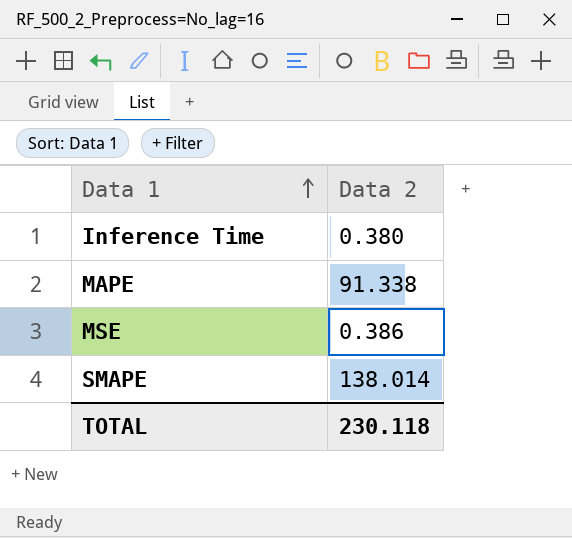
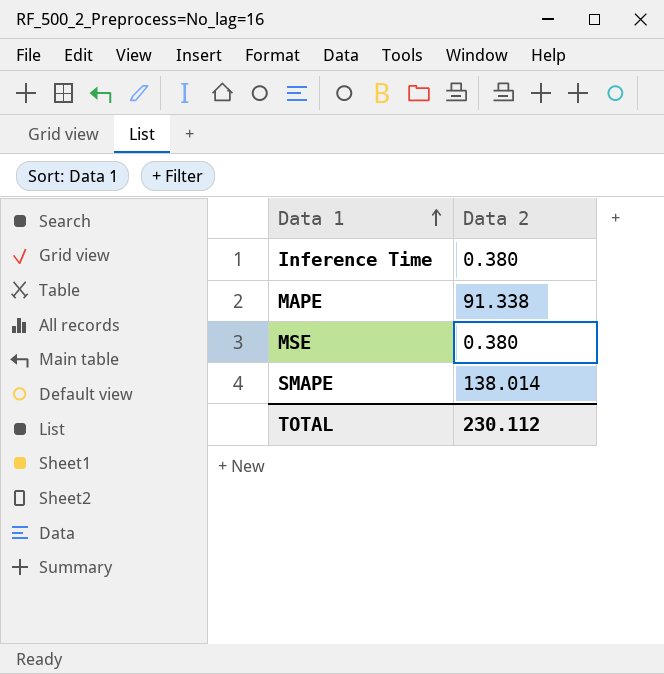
MSE | Data 2: 0.386 -> 0.380
TOTAL | Data 2: 230.118 -> 230.112

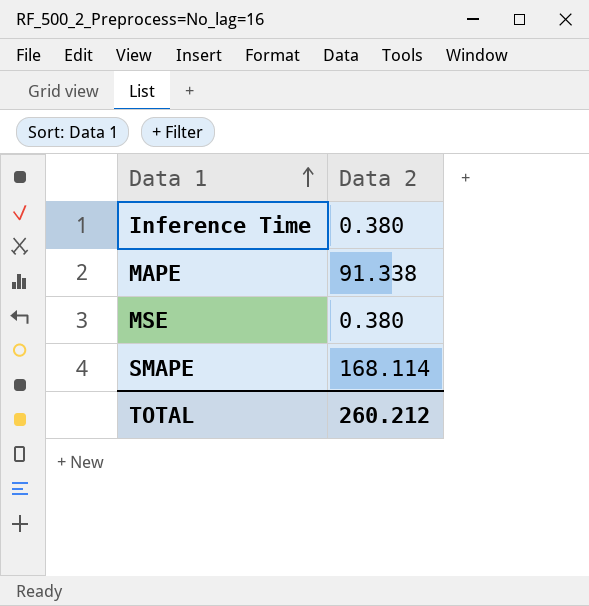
SMAPE | Data 2: 138.014 -> 168.114
TOTAL | Data 2: 230.112 -> 260.212

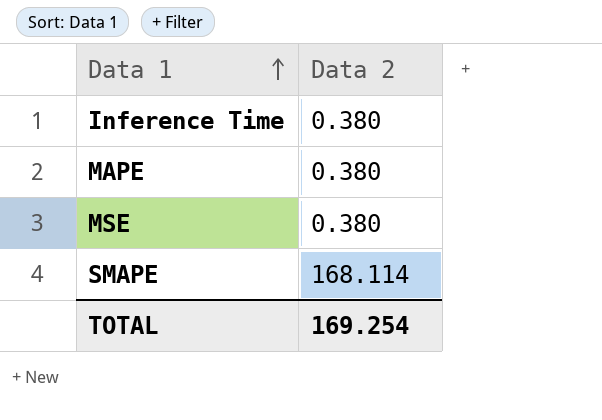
MAPE | Data 2: 91.338 -> 0.380
TOTAL | Data 2: 260.212 -> 169.254

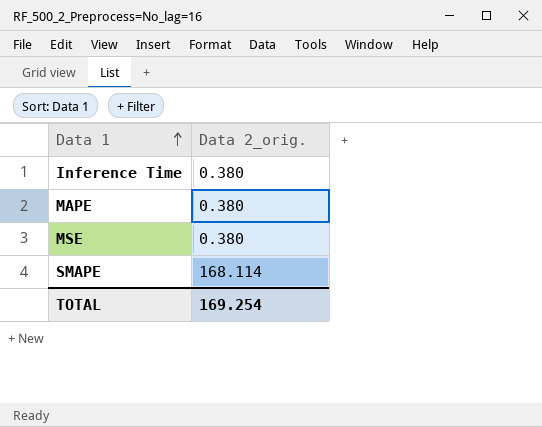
column name: Data 2 -> Data 2_orig.

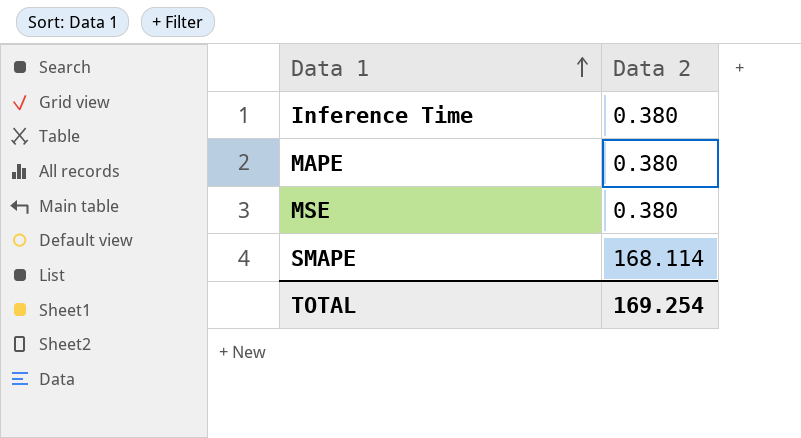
column name: Data 2_orig. -> Data 2

